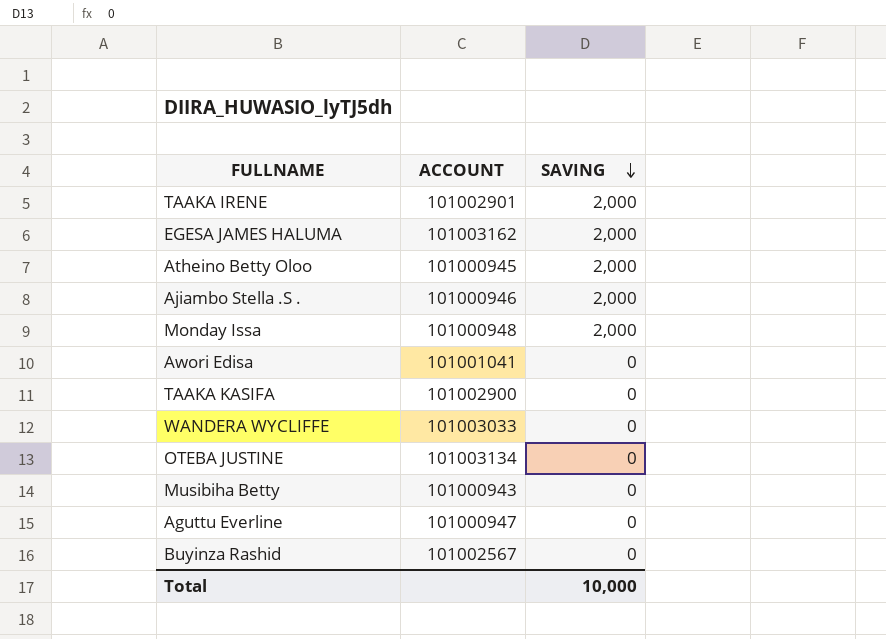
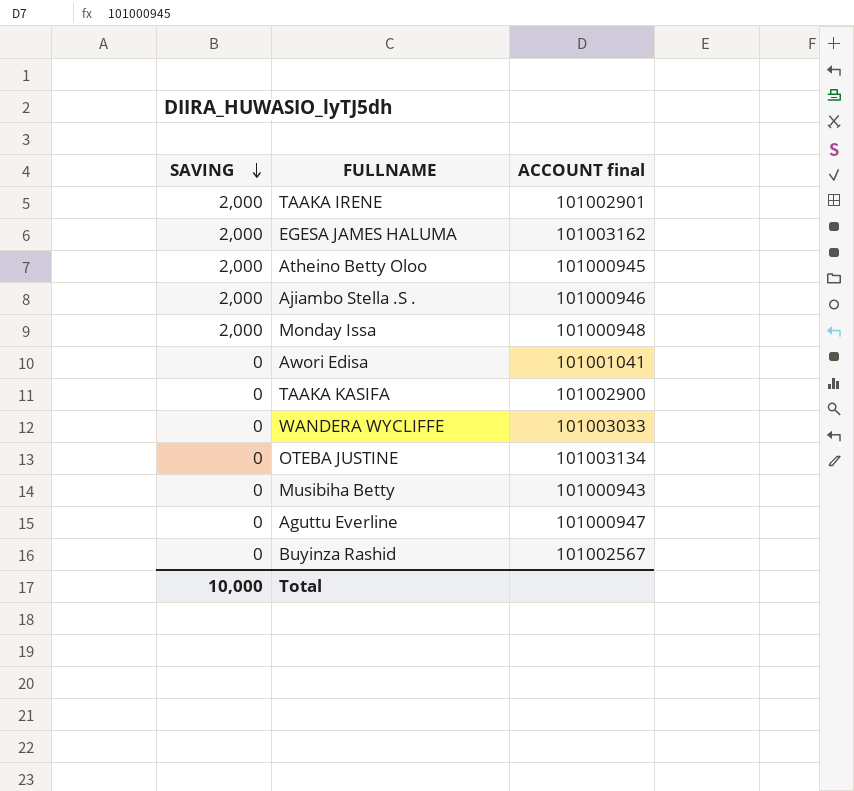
column SAVING | position: 3 -> 1
column name: ACCOUNT -> ACCOUNT final

